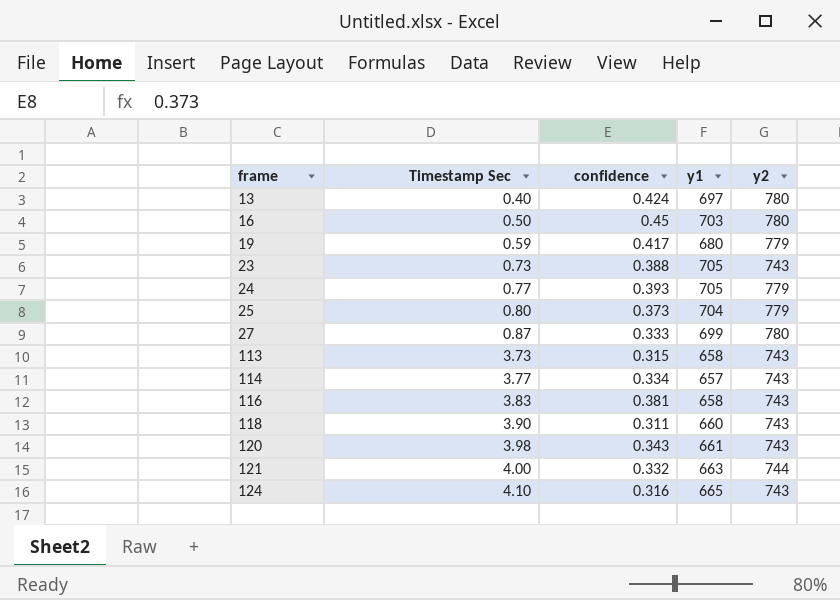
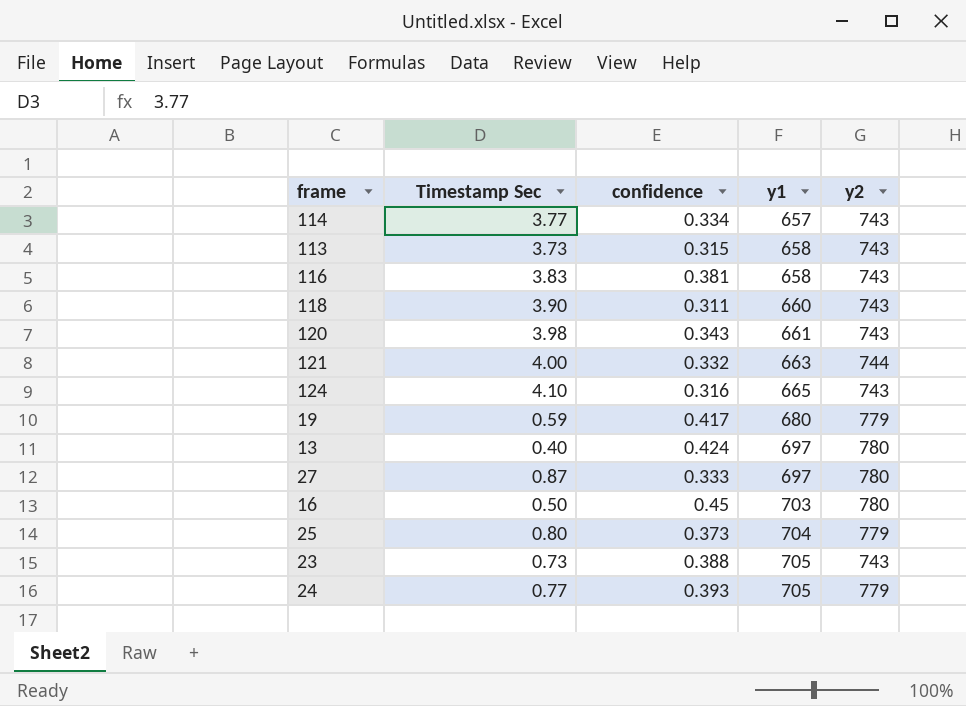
row order: frame ascending -> y1 ascending
27 | y1: 699 -> 697

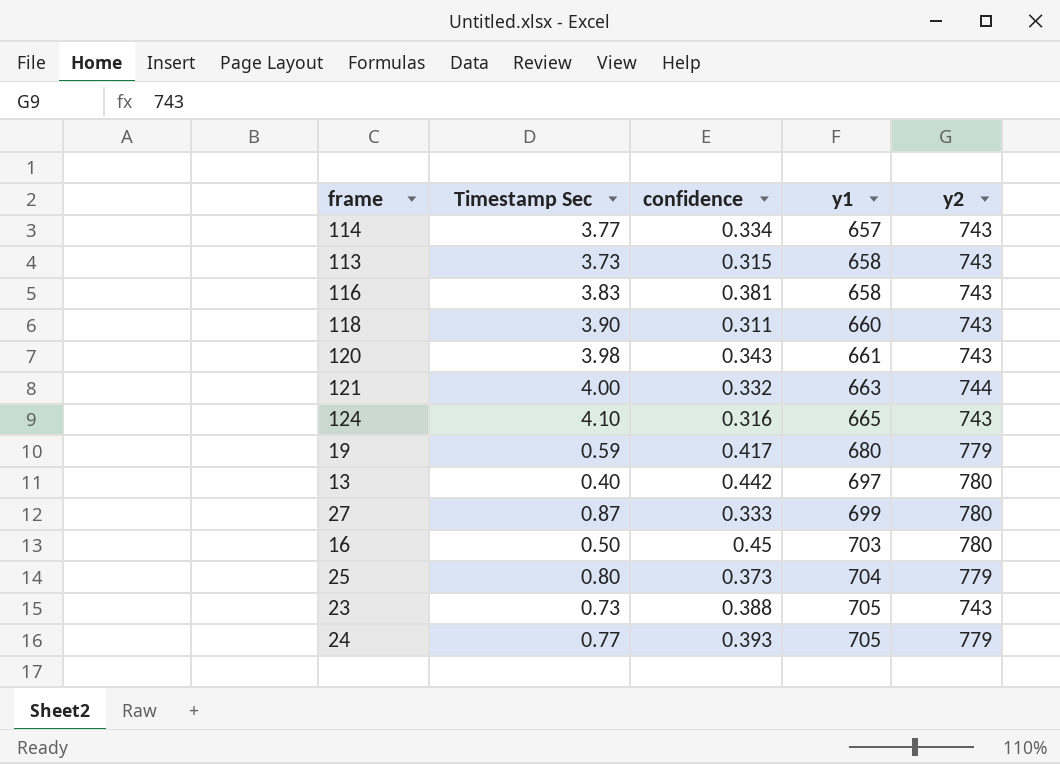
13 | confidence: 0.424 -> 0.442
27 | y1: 697 -> 699

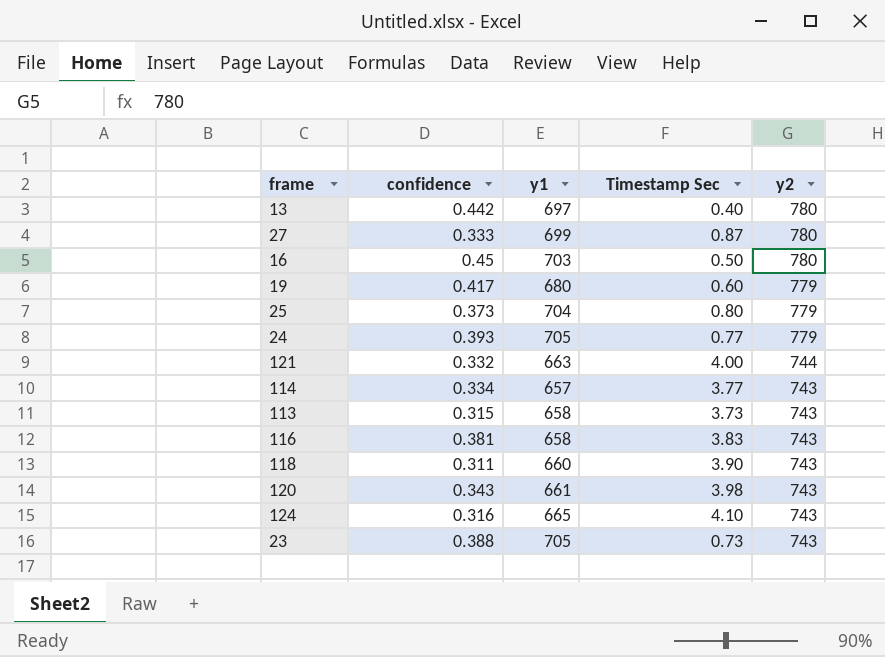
row order: y1 ascending -> y2 descending
column Timestamp Sec | position: 2 -> 4
19 | Timestamp Sec: 0.59 -> 0.60

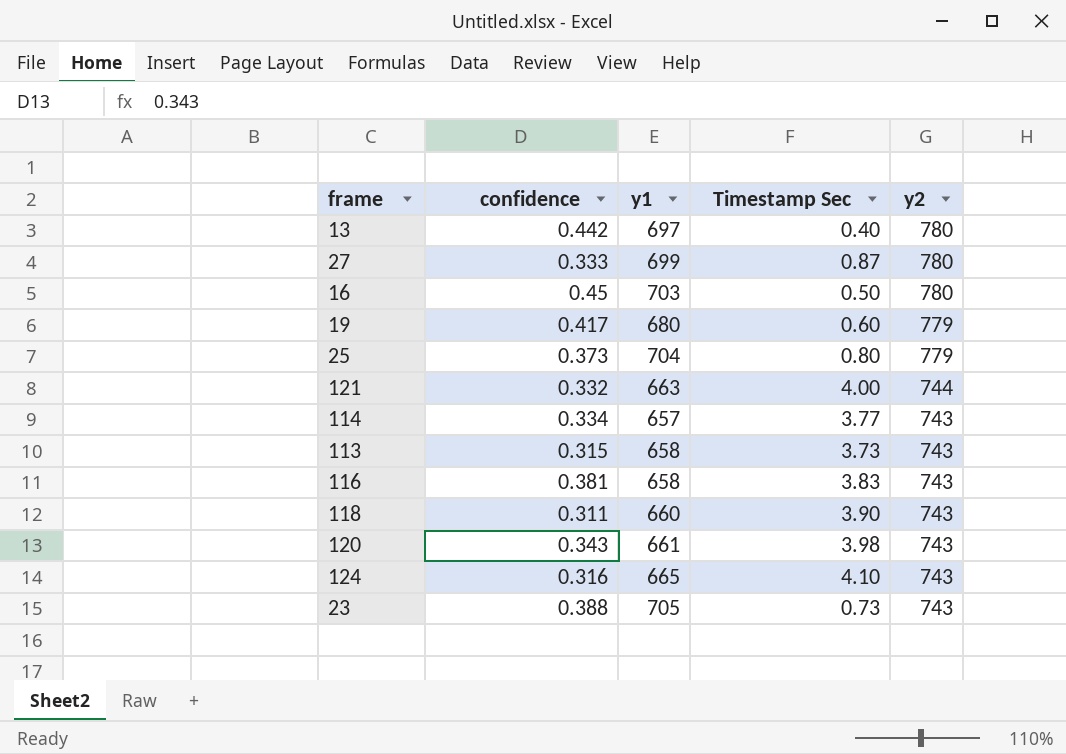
row 24: 0.393 | 705 | 0.77 | 779 -> none

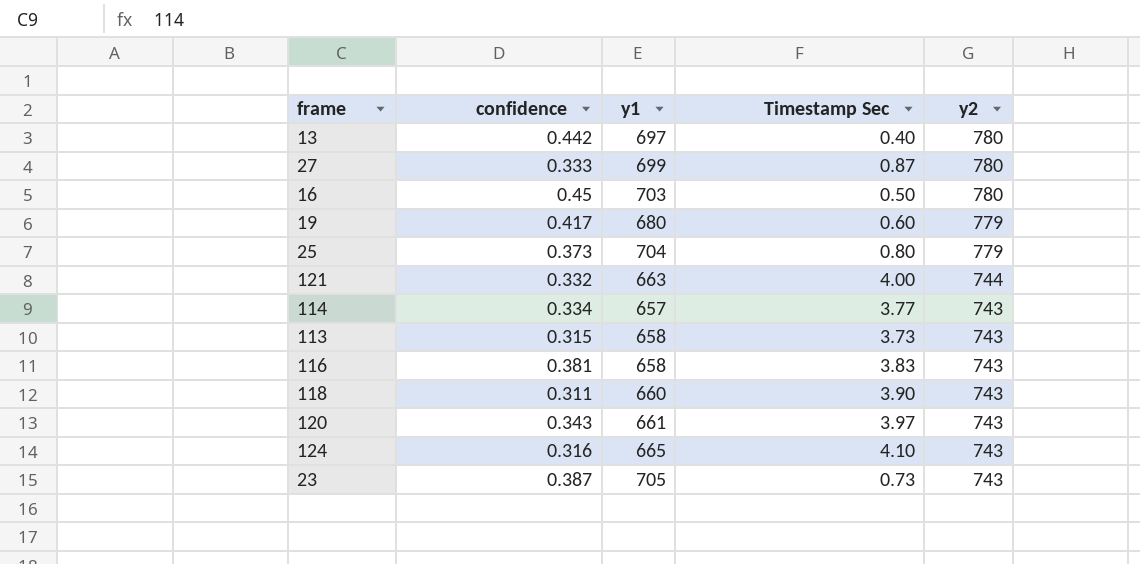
120 | Timestamp Sec: 3.98 -> 3.97
23 | confidence: 0.388 -> 0.387

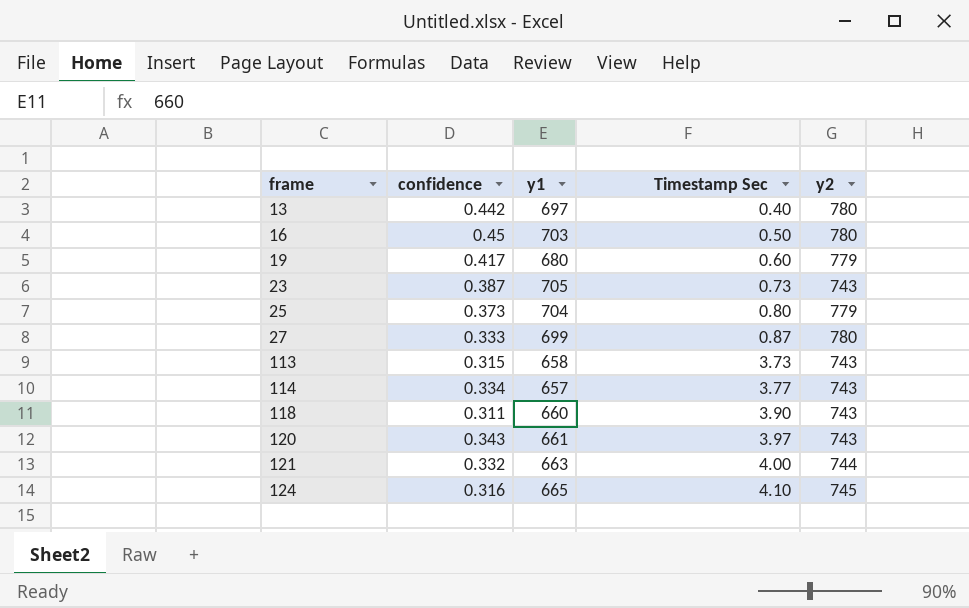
row order: y2 descending -> frame ascending
row 116: 0.381 | 658 | 3.83 | 743 -> none
124 | y2: 743 -> 745

